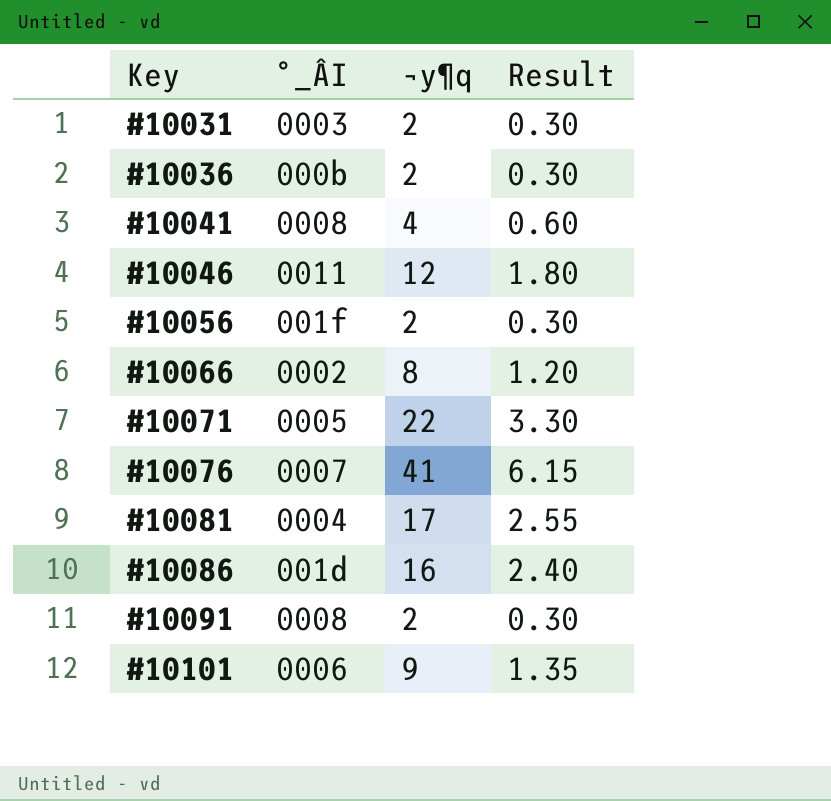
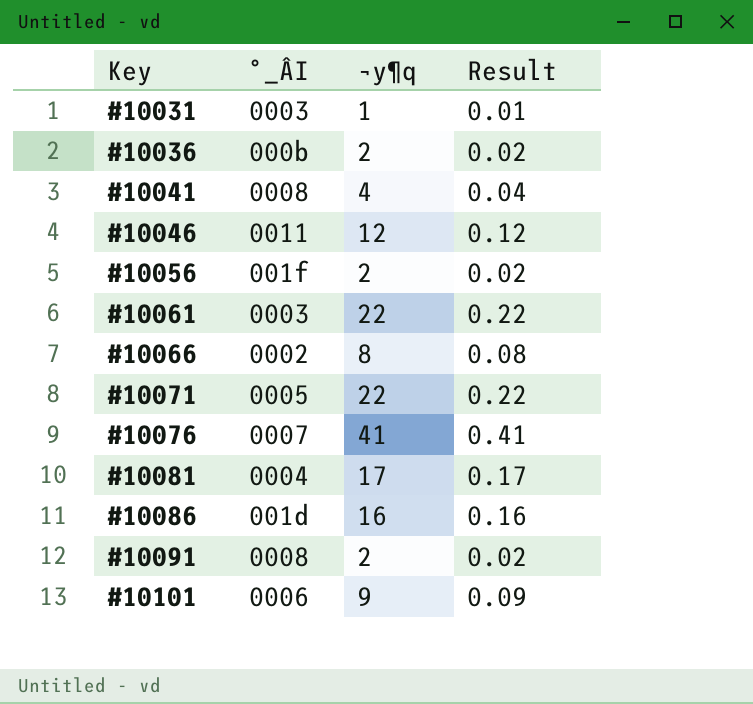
column Result | formula: [¬y¶q] * 0.15 -> [¬y¶q] * 0.01
#10031 | ¬y¶q: 2 -> 1
row #10061: none -> 0003 | 22 | 0.22

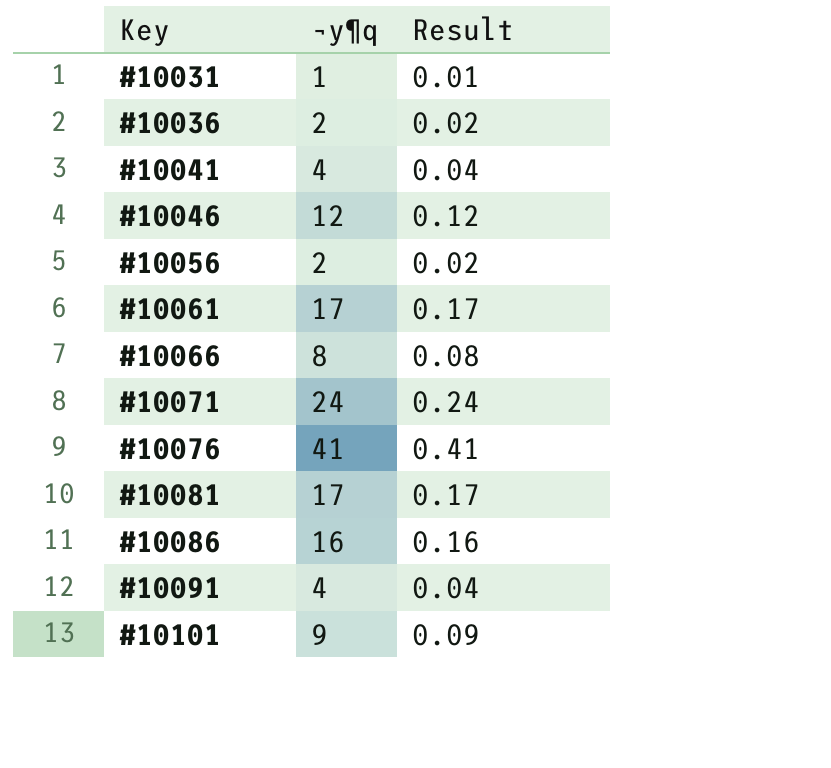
column °_ÂI | position: 2 -> none
#10061 | ¬y¶q: 22 -> 17
#10061 | Result: 0.22 -> 0.17
#10071 | ¬y¶q: 22 -> 24
#10071 | Result: 0.22 -> 0.24
#10091 | ¬y¶q: 2 -> 4
#10091 | Result: 0.02 -> 0.04

